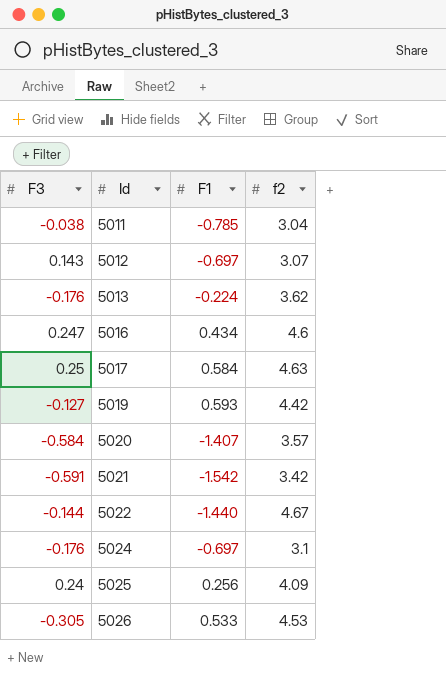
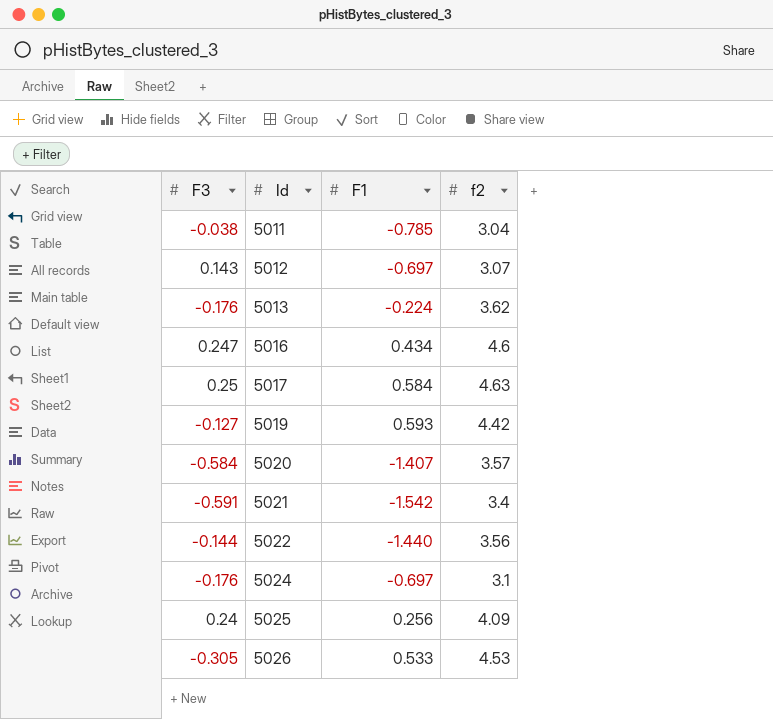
5021 | f2: 3.42 -> 3.4
5022 | f2: 4.67 -> 3.56

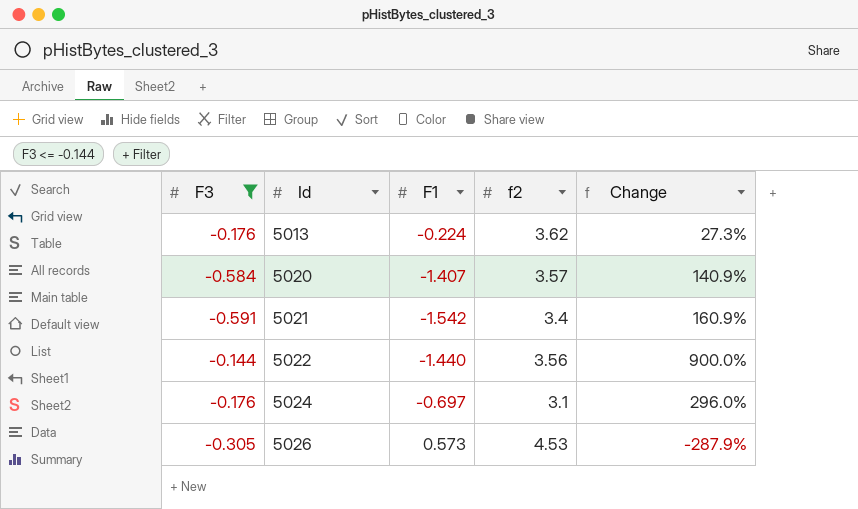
filter: none -> F3 <= -0.144
column Change | formula: none -> ([F1] - [F3]) / [F3]
5026 | F1: 0.533 -> 0.573

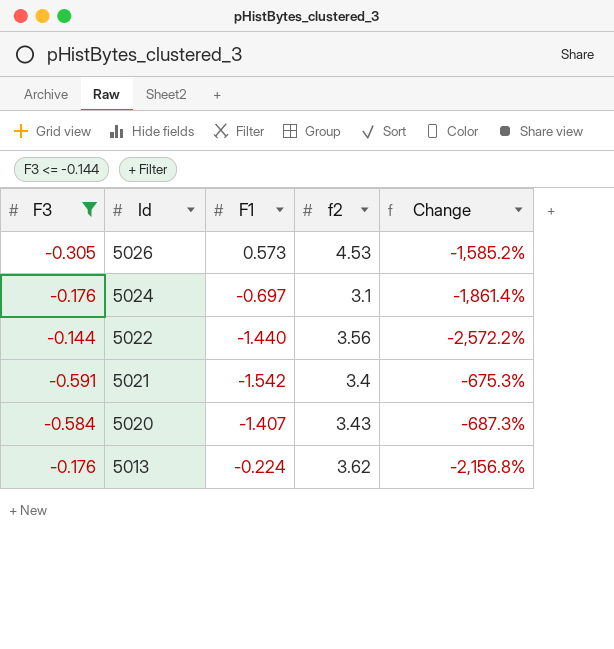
row order: Id ascending -> Id descending
column Change | formula: ([F1] - [F3]) / [F3] -> ([f2] - [F3]) / [F3]
5020 | f2: 3.57 -> 3.43

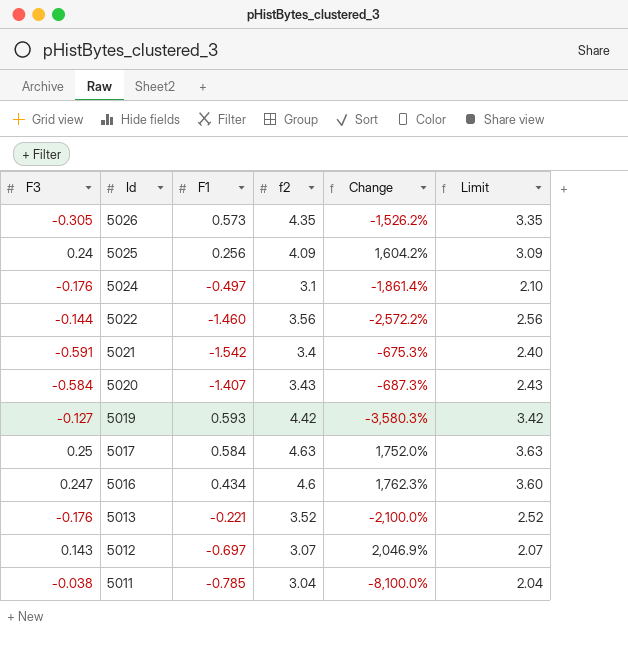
filter: F3 <= -0.144 -> none
column Limit | formula: none -> [f2] - 1
5026 | f2: 4.53 -> 4.35
5026 | Change: -1,585.2% -> -1,526.2%
5024 | F1: -0.697 -> -0.497
5022 | F1: -1.440 -> -1.460
5013 | F1: -0.224 -> -0.221
5013 | f2: 3.62 -> 3.52
5013 | Change: -2,156.8% -> -2,100.0%

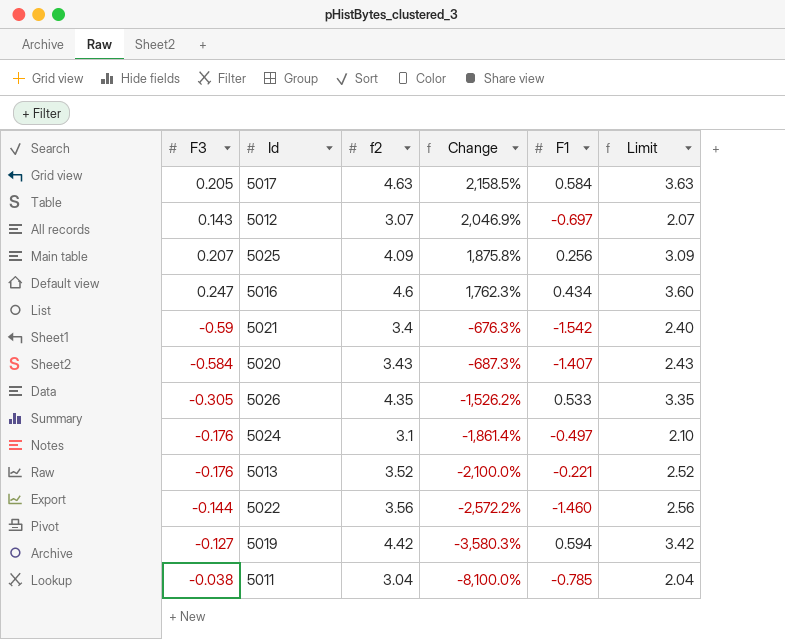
row order: Id descending -> Change descending
column F1 | position: 3 -> 5
5017 | F3: 0.25 -> 0.205
5017 | Change: 1,752.0% -> 2,158.5%
5025 | F3: 0.24 -> 0.207
5025 | Change: 1,604.2% -> 1,875.8%
5021 | F3: -0.591 -> -0.59
5021 | Change: -675.3% -> -676.3%
5026 | F1: 0.573 -> 0.533
5019 | F1: 0.593 -> 0.594

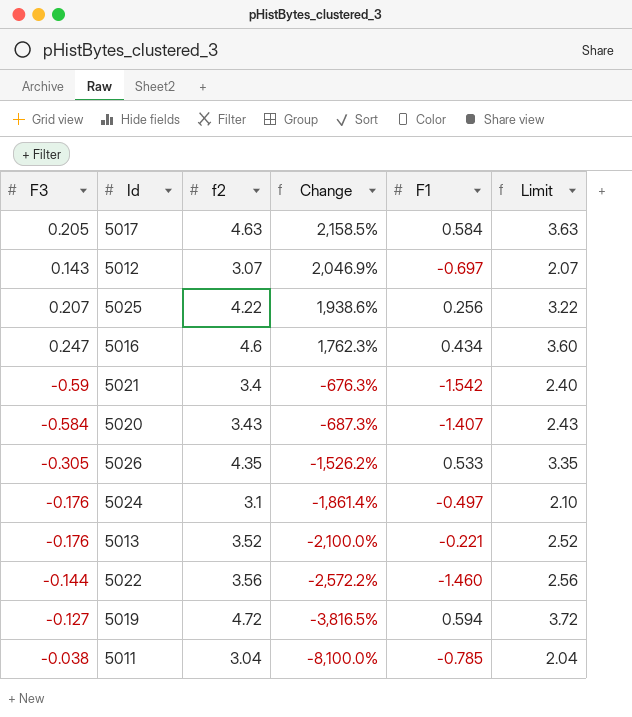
5025 | f2: 4.09 -> 4.22
5025 | Change: 1,875.8% -> 1,938.6%
5025 | Limit: 3.09 -> 3.22
5019 | f2: 4.42 -> 4.72
5019 | Change: -3,580.3% -> -3,816.5%
5019 | Limit: 3.42 -> 3.72

